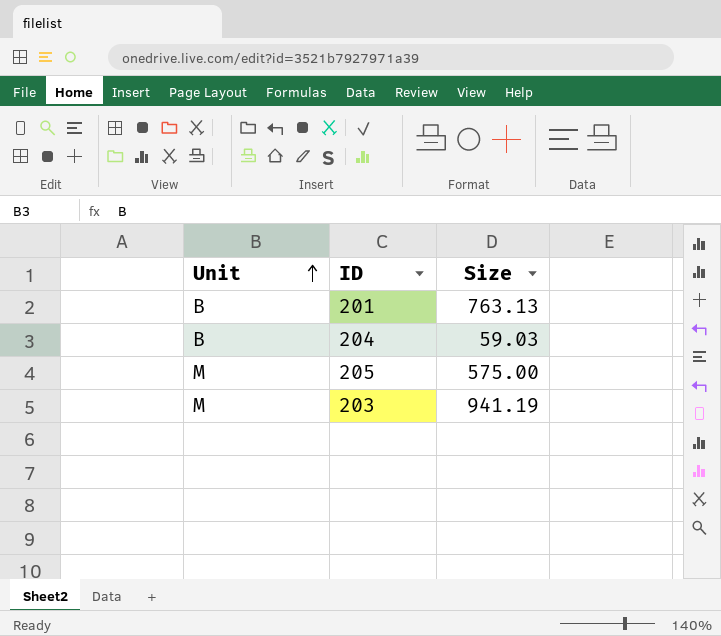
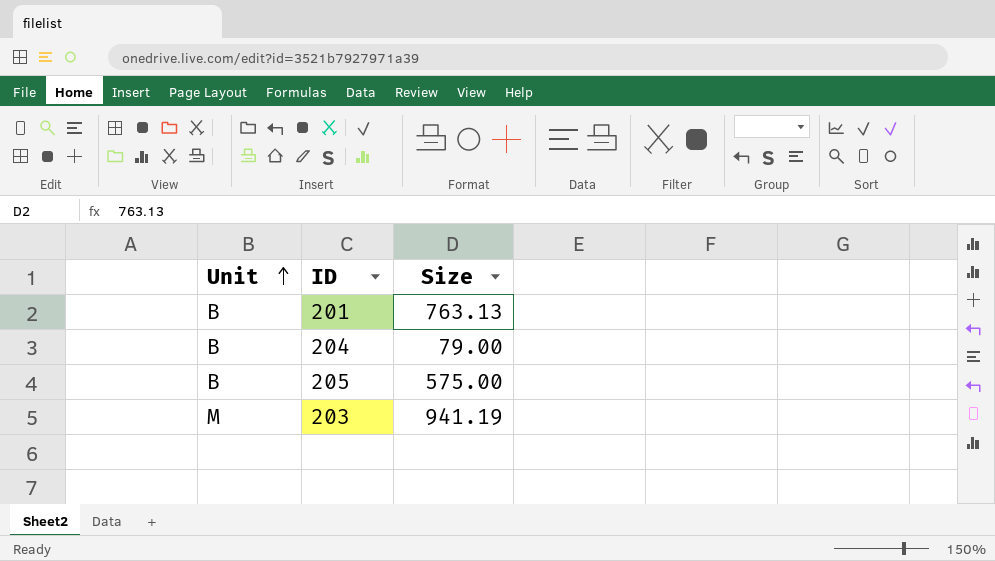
204 | Size: 59.03 -> 79.00
205 | Unit: M -> B

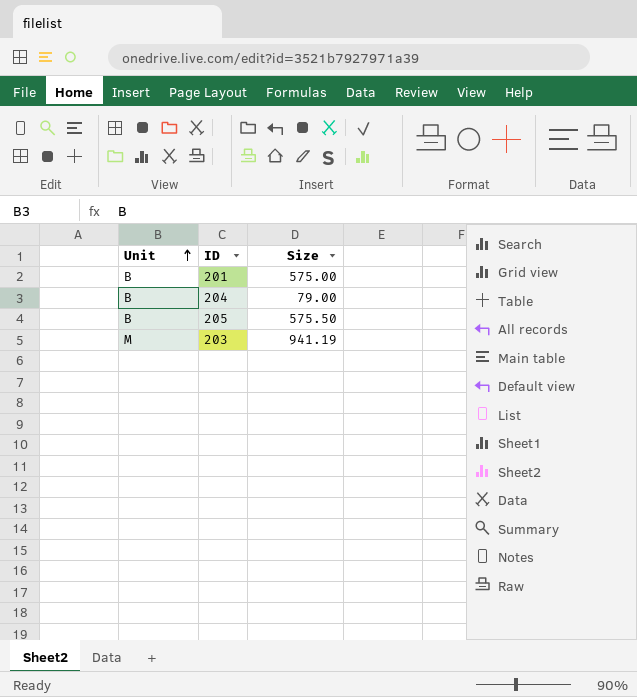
201 | Size: 763.13 -> 575.00
205 | Size: 575.00 -> 575.50

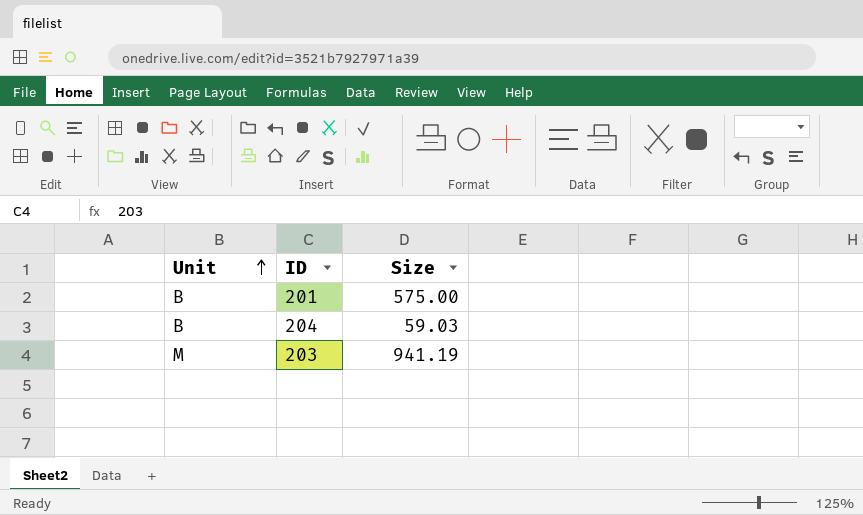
row 205: B | 575.50 -> none
204 | Size: 79.00 -> 59.03

